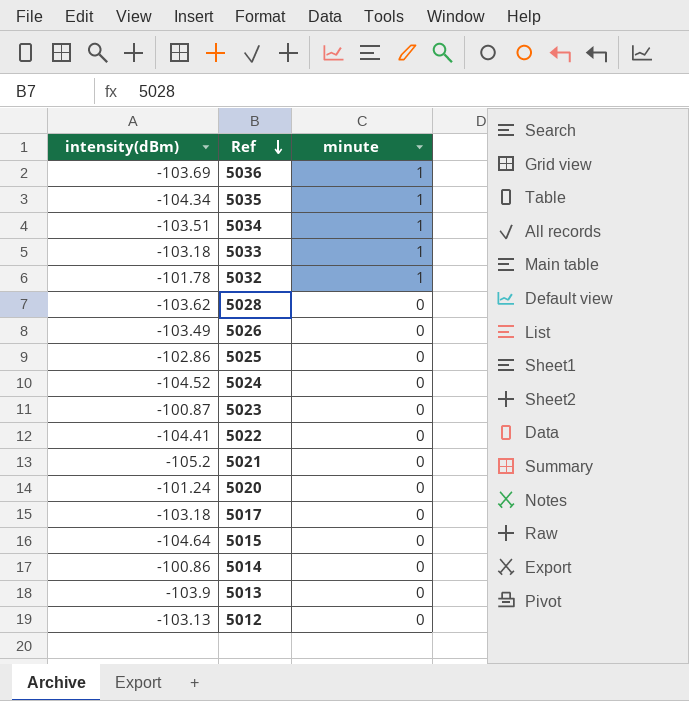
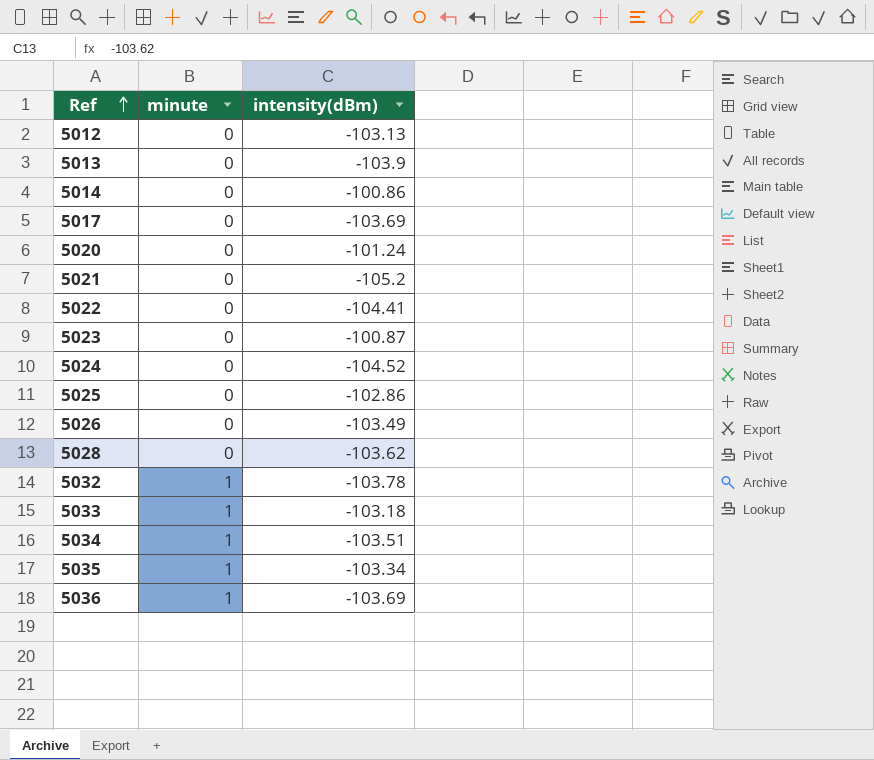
row order: Ref descending -> Ref ascending
column intensity(dBm) | position: 1 -> 3
row 5015: -104.64 | 0 -> none
5017 | intensity(dBm): -103.18 -> -103.69
5032 | intensity(dBm): -101.78 -> -103.78
5035 | intensity(dBm): -104.34 -> -103.34

